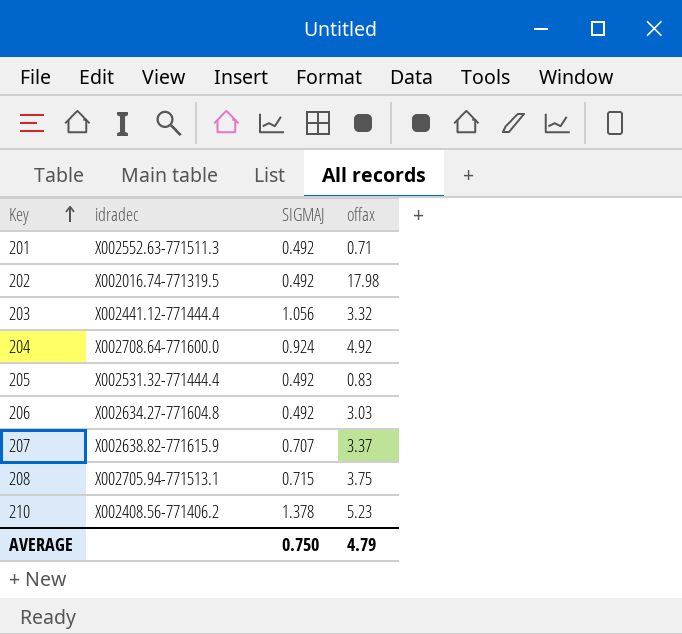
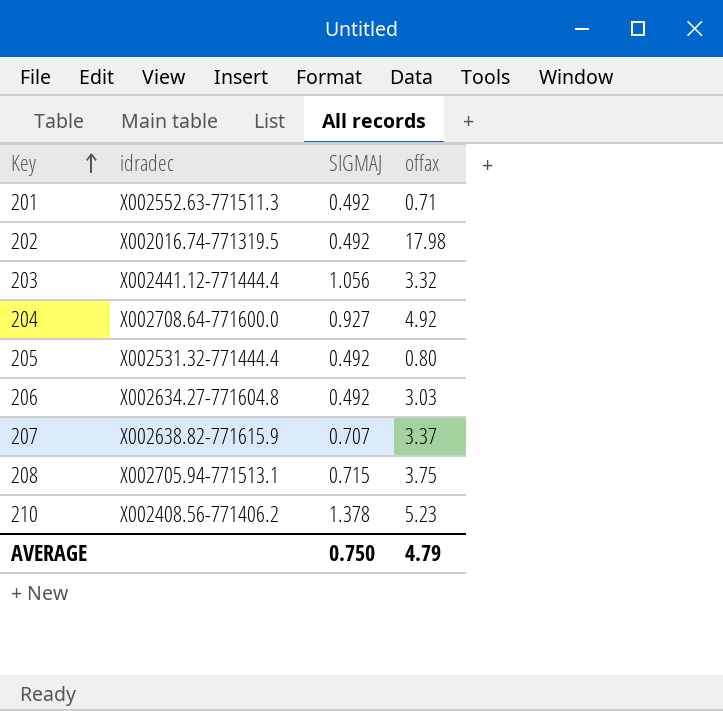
204 | SIGMAJ: 0.924 -> 0.927
205 | offax: 0.83 -> 0.80

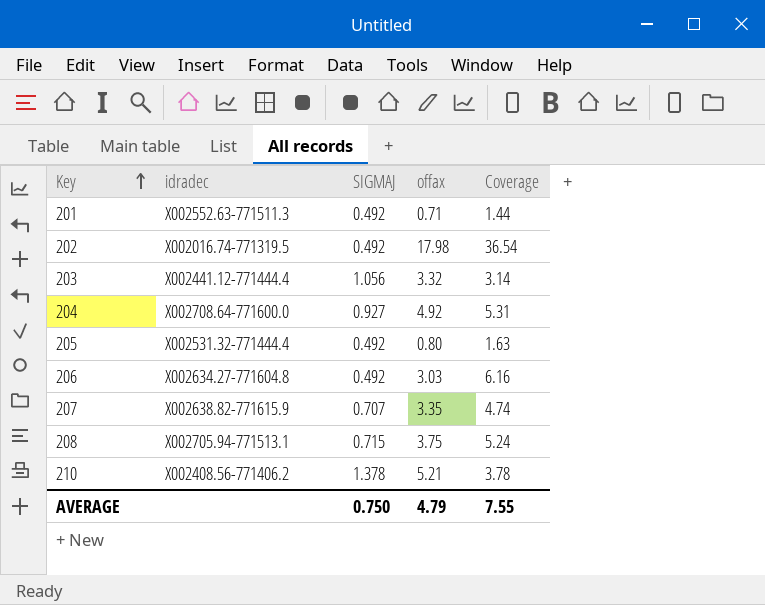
column Coverage | formula: none -> [offax] / [SIGMAJ]
207 | offax: 3.37 -> 3.35
210 | offax: 5.23 -> 5.21

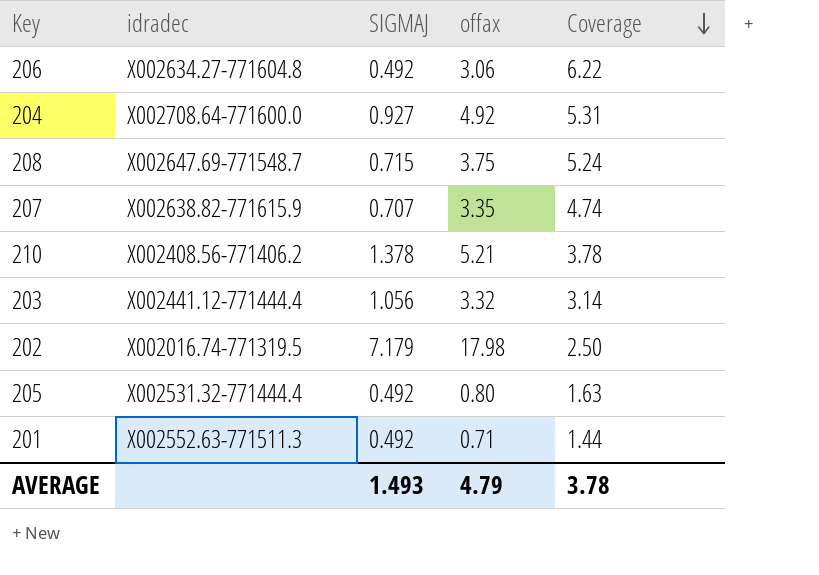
row order: Key ascending -> Coverage descending
206 | offax: 3.03 -> 3.06
206 | Coverage: 6.16 -> 6.22
208 | idradec: X002705.94-771513.1 -> X002647.69-771548.7
202 | SIGMAJ: 0.492 -> 7.179
202 | Coverage: 36.54 -> 2.50
AVERAGE | SIGMAJ: 0.750 -> 1.493
AVERAGE | Coverage: 7.55 -> 3.78

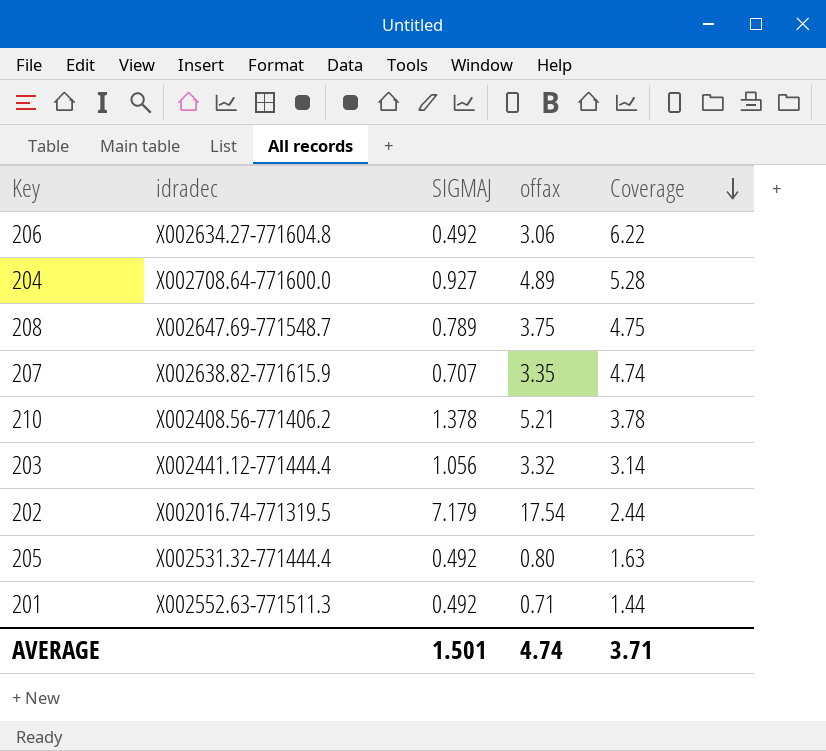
204 | offax: 4.92 -> 4.89
204 | Coverage: 5.31 -> 5.28
208 | SIGMAJ: 0.715 -> 0.789
208 | Coverage: 5.24 -> 4.75
202 | offax: 17.98 -> 17.54
202 | Coverage: 2.50 -> 2.44
AVERAGE | SIGMAJ: 1.493 -> 1.501
AVERAGE | offax: 4.79 -> 4.74
AVERAGE | Coverage: 3.78 -> 3.71

